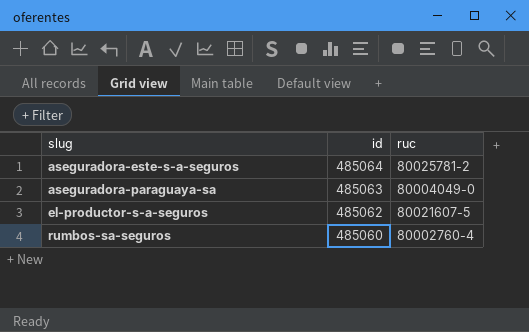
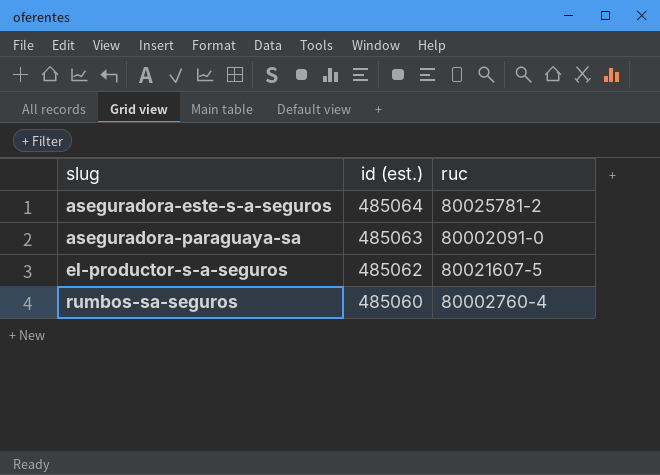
column name: id -> id (est.)
aseguradora-paraguaya-sa | ruc: 80004049-0 -> 80002091-0

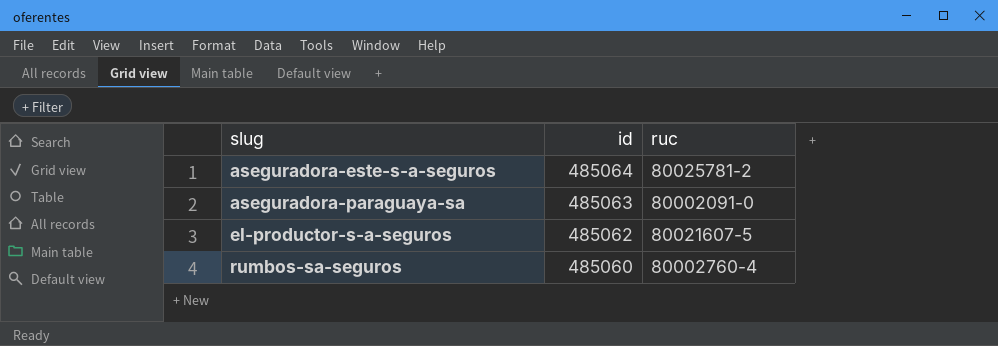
column name: id (est.) -> id

